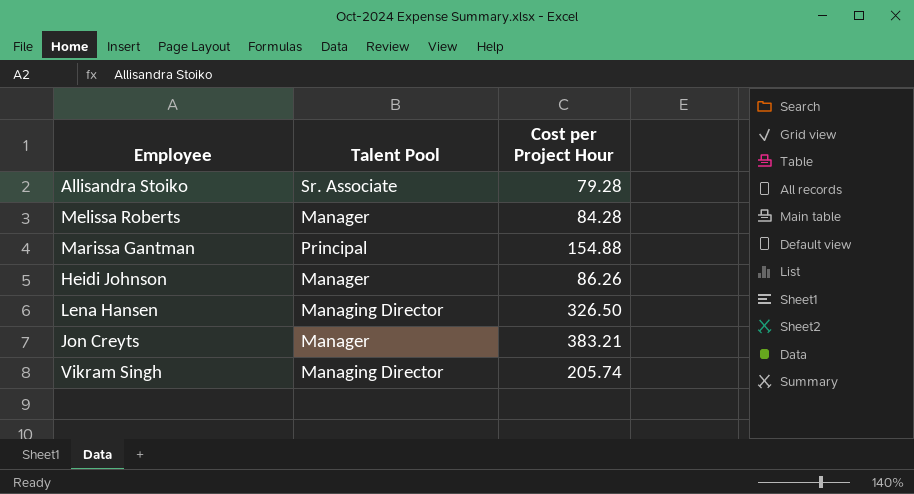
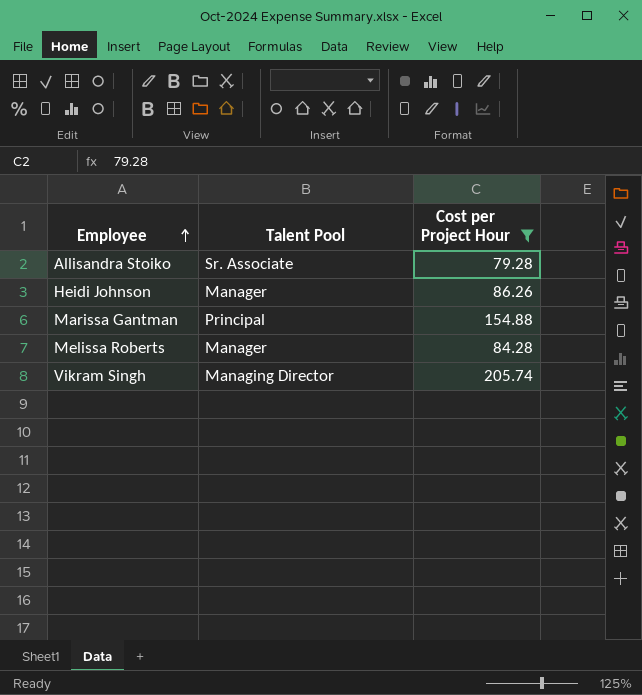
filter: none -> Cost per Project Hour <= 205.74
row order: none -> Employee ascending

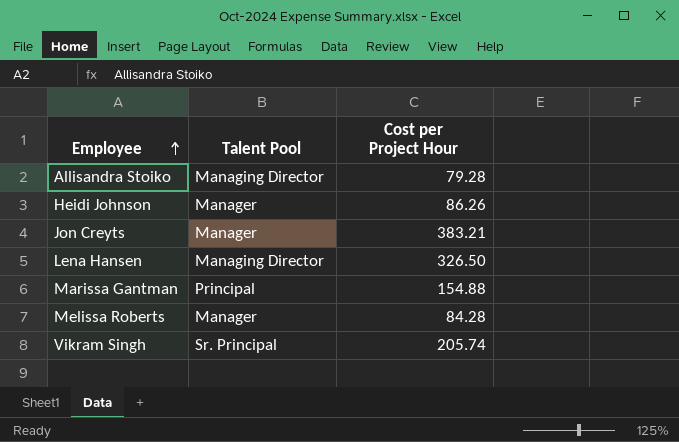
filter: Cost per Project Hour <= 205.74 -> none
Allisandra Stoiko | Talent Pool: Sr. Associate -> Managing Director
Vikram Singh | Talent Pool: Managing Director -> Sr. Principal

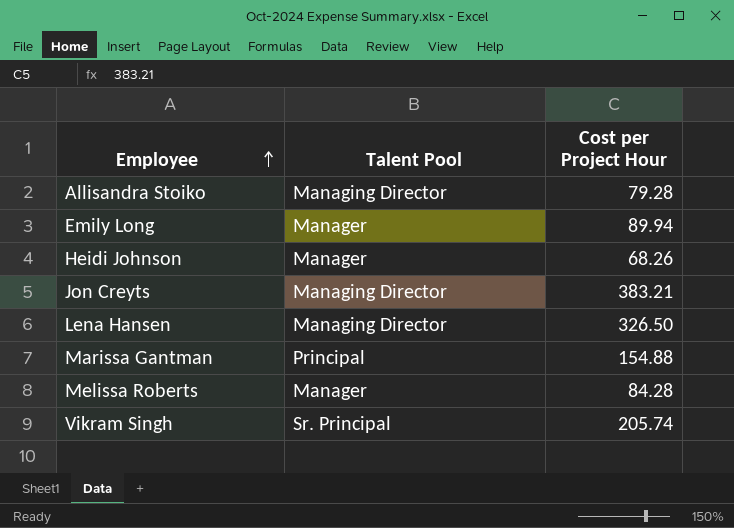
row Emily Long: none -> Manager | 89.94
Heidi Johnson | Cost per Project Hour: 86.26 -> 68.26
Jon Creyts | Talent Pool: Manager -> Managing Director

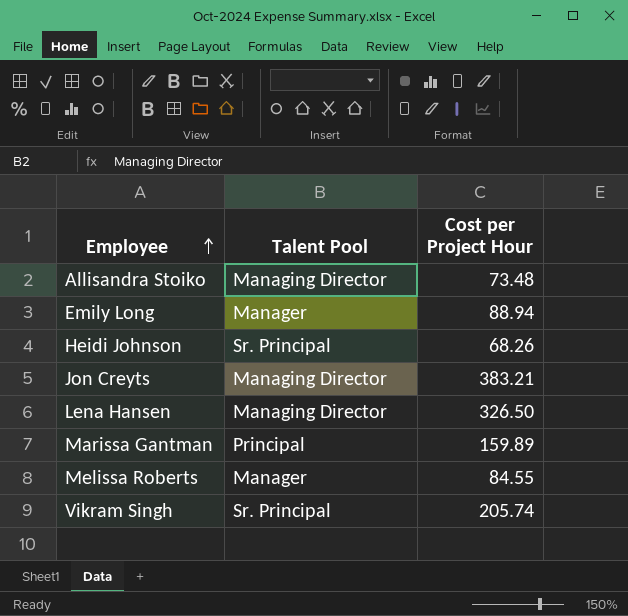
Allisandra Stoiko | Cost per Project Hour: 79.28 -> 73.48
Emily Long | Cost per Project Hour: 89.94 -> 88.94
Heidi Johnson | Talent Pool: Manager -> Sr. Principal
Marissa Gantman | Cost per Project Hour: 154.88 -> 159.89
Melissa Roberts | Cost per Project Hour: 84.28 -> 84.55

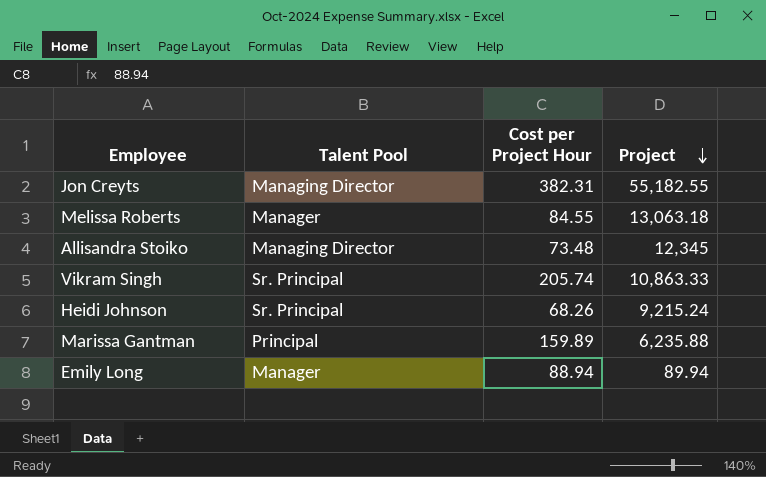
row order: Employee ascending -> Project descending
column Project | position: none -> 4
row Lena Hansen: Managing Director | 326.50 -> none
Jon Creyts | Cost per Project Hour: 383.21 -> 382.31

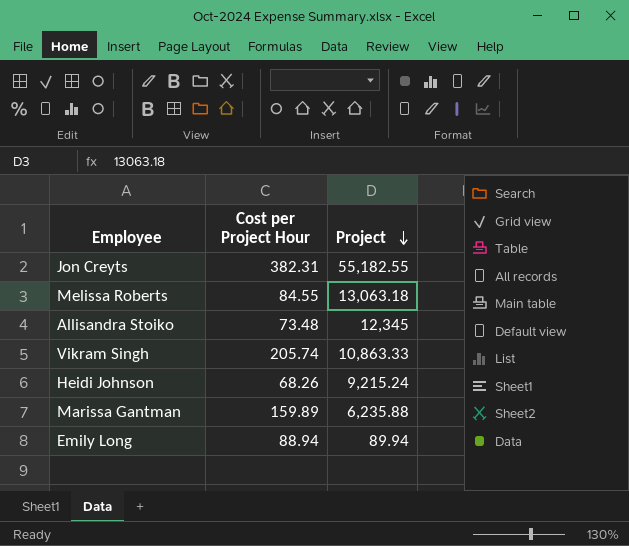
column Talent Pool | position: 2 -> none

